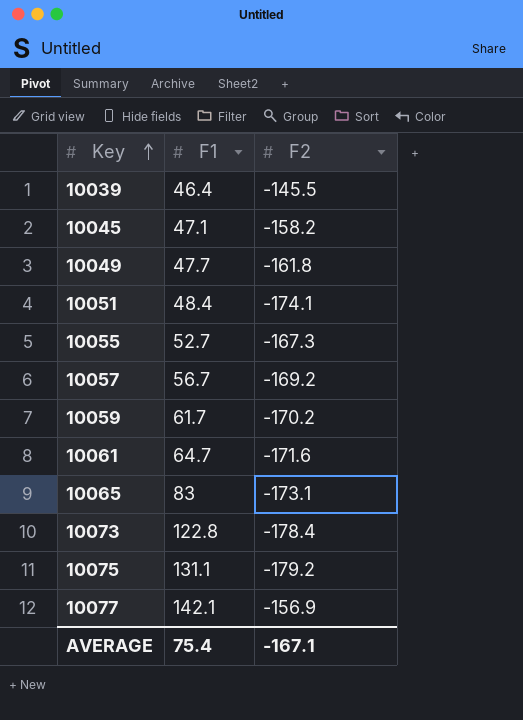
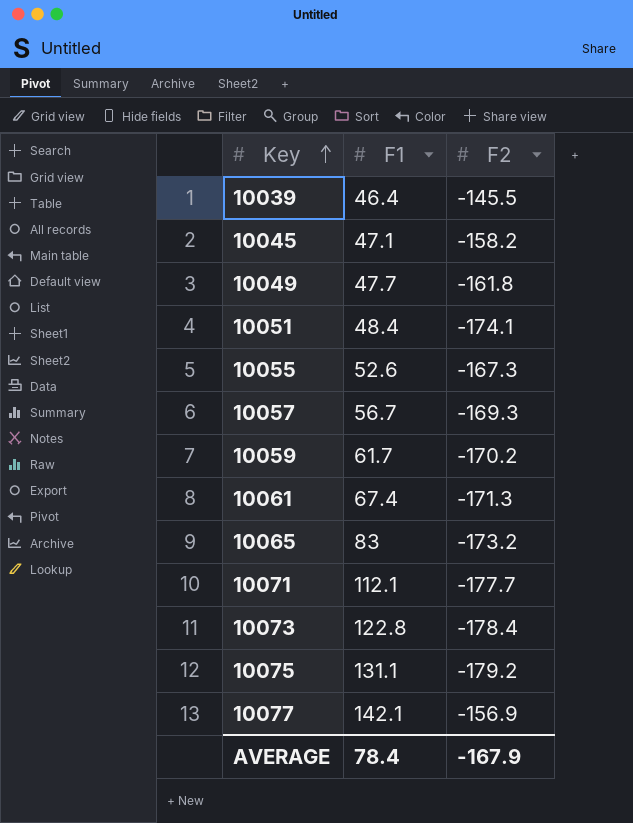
10055 | F1: 52.7 -> 52.6
10057 | F2: -169.2 -> -169.3
10061 | F1: 64.7 -> 67.4
10061 | F2: -171.6 -> -171.3
10065 | F2: -173.1 -> -173.2
row 10071: none -> 112.1 | -177.7
AVERAGE | F1: 75.4 -> 78.4
AVERAGE | F2: -167.1 -> -167.9

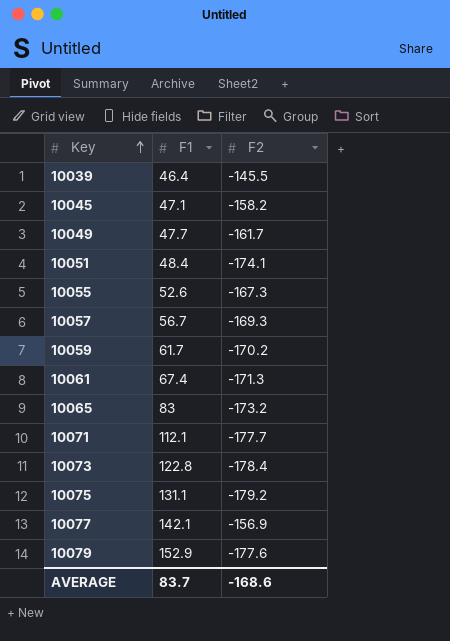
10049 | F2: -161.8 -> -161.7
row 10079: none -> 152.9 | -177.6
AVERAGE | F1: 78.4 -> 83.7
AVERAGE | F2: -167.9 -> -168.6

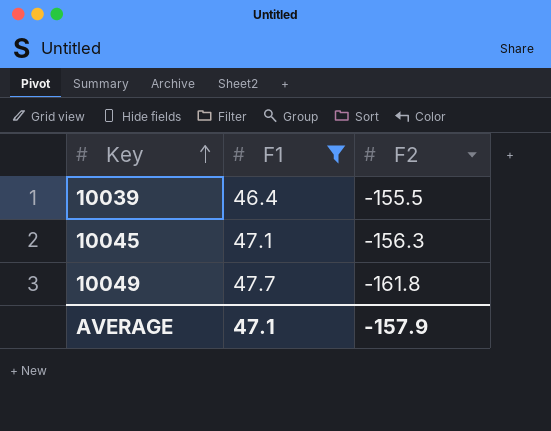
filter: none -> F1 <= 47.7
10039 | F2: -145.5 -> -155.5
10045 | F2: -158.2 -> -156.3
10049 | F2: -161.7 -> -161.8
AVERAGE | F1: 83.7 -> 47.1
AVERAGE | F2: -168.6 -> -157.9

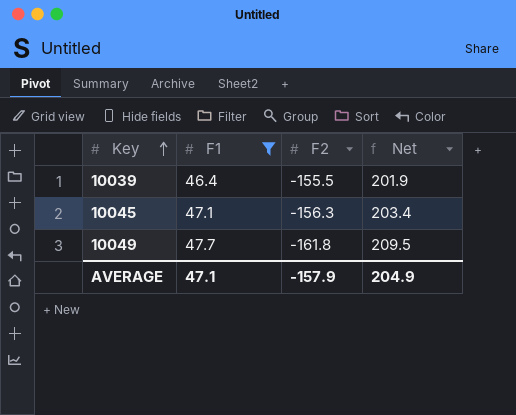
column Net | formula: none -> [F1] - [F2]

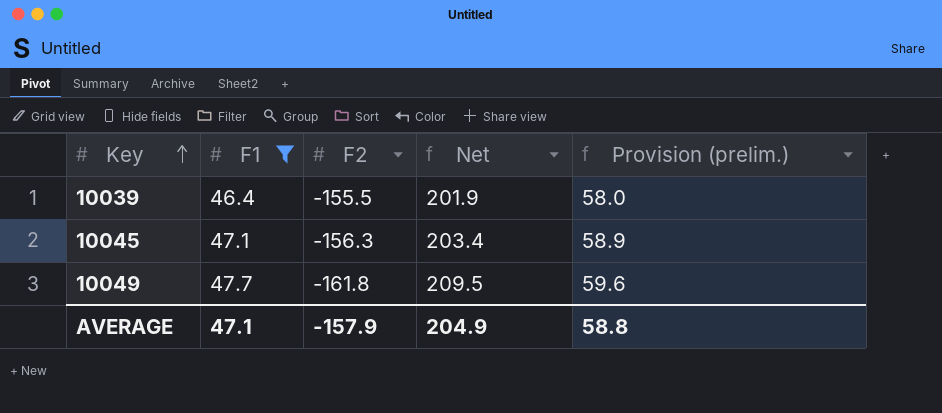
column Provision (prelim.) | formula: none -> [F1] * 1.25

